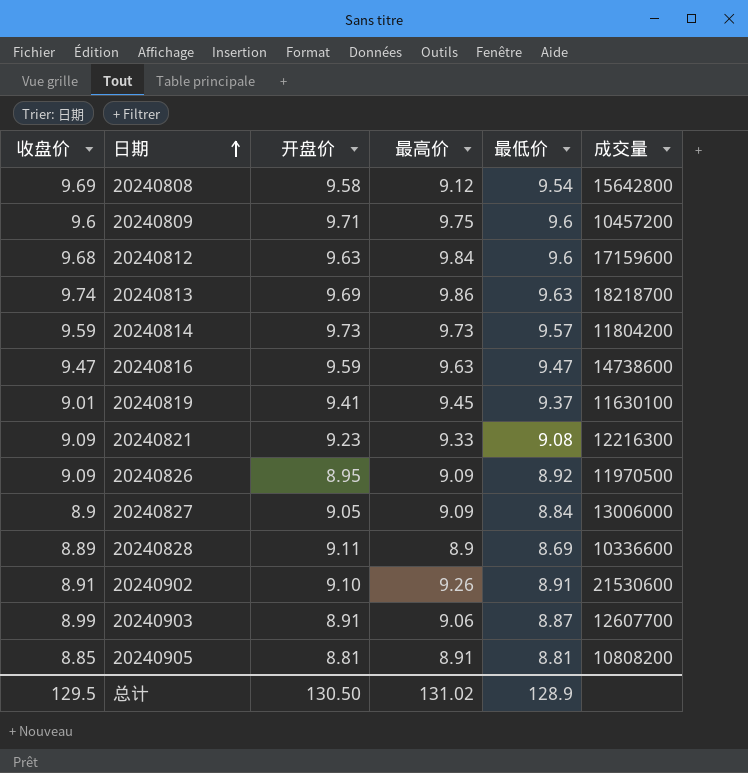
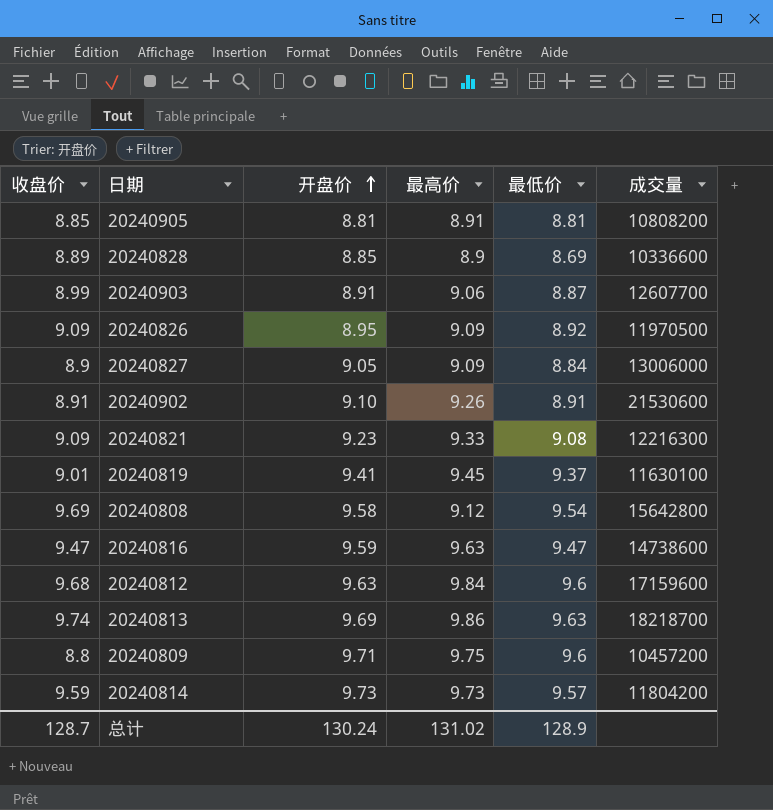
row order: 日期 ascending -> 开盘价 ascending
20240828 | 开盘价: 9.11 -> 8.85
20240809 | 收盘价: 9.6 -> 8.8
总计 | 收盘价: 129.5 -> 128.7
总计 | 开盘价: 130.50 -> 130.24

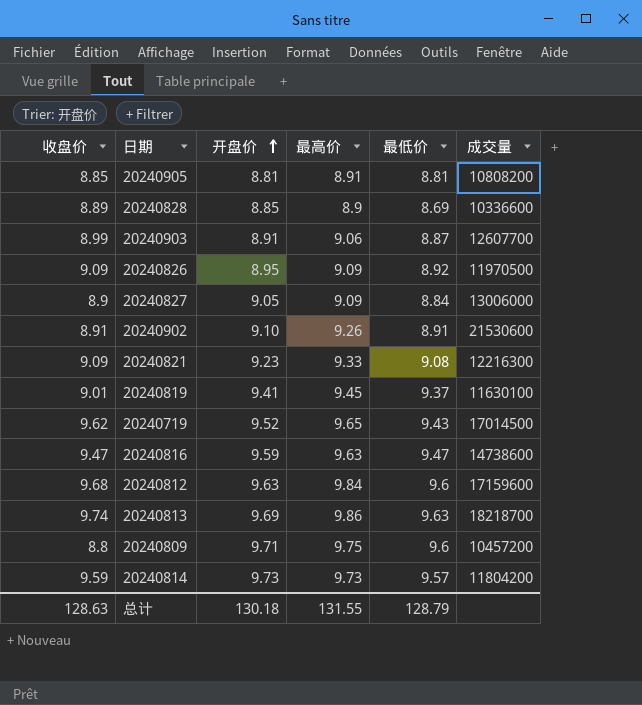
row 20240808: 9.69 | 9.58 | 9.12 | 9.54 | 15642800 -> none
row 20240719: none -> 9.62 | 9.52 | 9.65 | 9.43 | 17014500
总计 | 收盘价: 128.7 -> 128.63
总计 | 开盘价: 130.24 -> 130.18
总计 | 最高价: 131.02 -> 131.55
总计 | 最低价: 128.9 -> 128.79

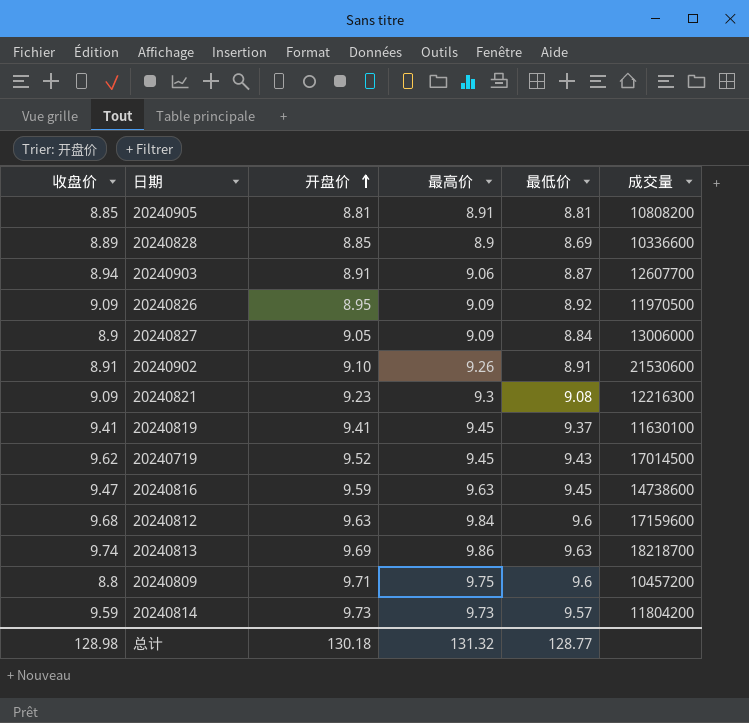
20240903 | 收盘价: 8.99 -> 8.94
20240821 | 最高价: 9.33 -> 9.3
20240819 | 收盘价: 9.01 -> 9.41
20240719 | 最高价: 9.65 -> 9.45
20240816 | 最低价: 9.47 -> 9.45
总计 | 收盘价: 128.63 -> 128.98
总计 | 最高价: 131.55 -> 131.32
总计 | 最低价: 128.79 -> 128.77

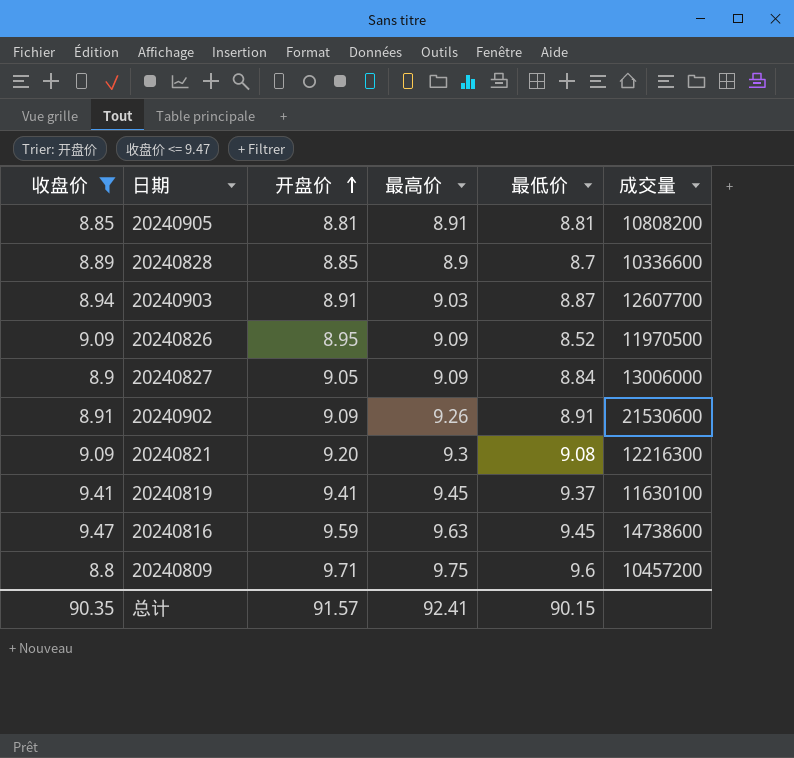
filter: none -> 收盘价 <= 9.47
20240828 | 最低价: 8.69 -> 8.7
20240903 | 最高价: 9.06 -> 9.03
20240826 | 最低价: 8.92 -> 8.52
20240902 | 开盘价: 9.10 -> 9.09
20240821 | 开盘价: 9.23 -> 9.20
总计 | 收盘价: 128.98 -> 90.35
总计 | 开盘价: 130.18 -> 91.57
总计 | 最高价: 131.32 -> 92.41
总计 | 最低价: 128.77 -> 90.15

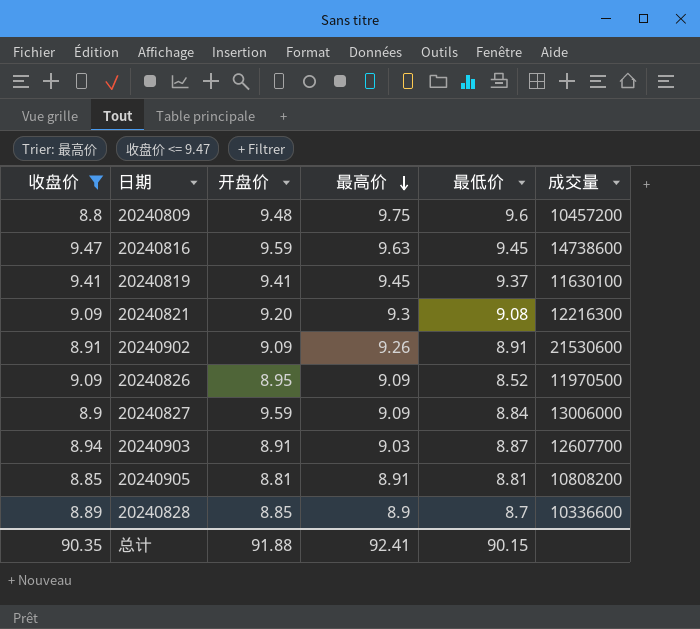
row order: 开盘价 ascending -> 最高价 descending
20240809 | 开盘价: 9.71 -> 9.48
20240827 | 开盘价: 9.05 -> 9.59
总计 | 开盘价: 91.57 -> 91.88

